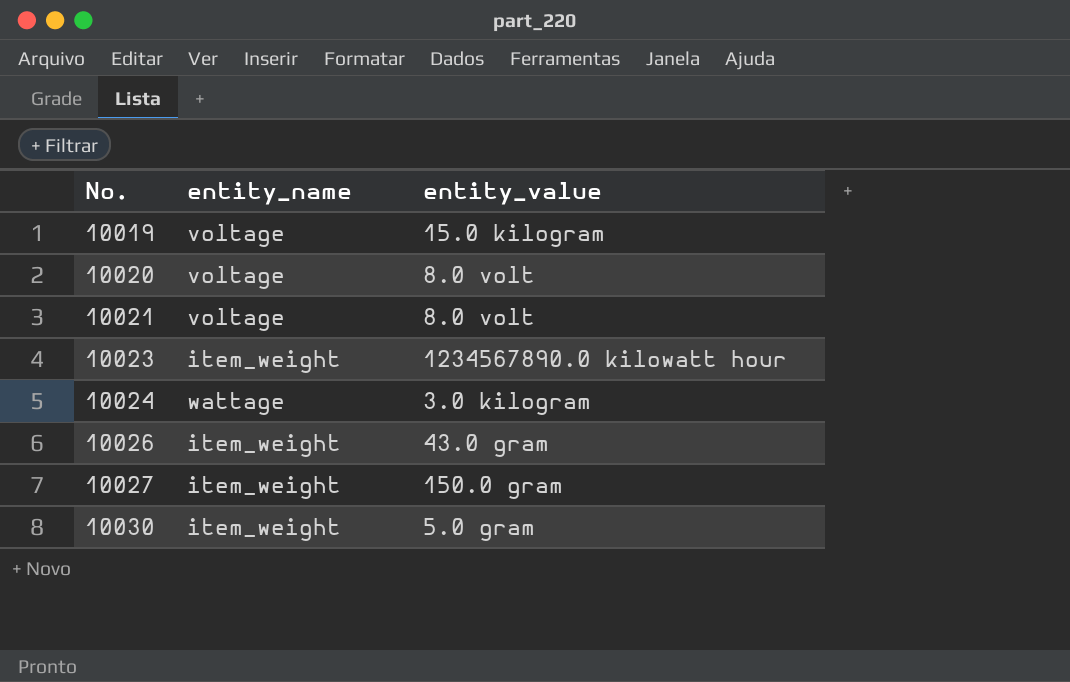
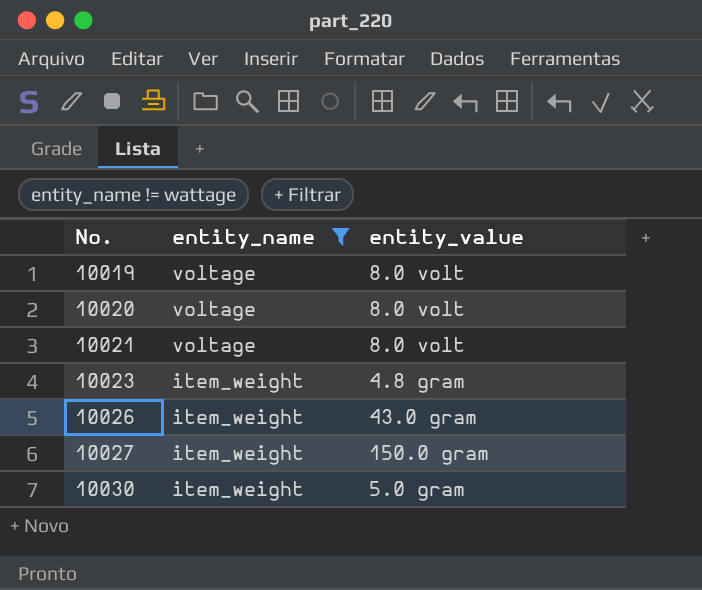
filter: none -> entity_name != wattage
10019 | entity_value: 15.0 kilogram -> 8.0 volt
10023 | entity_value: 1234567890.0 kilowatt hour -> 4.8 gram

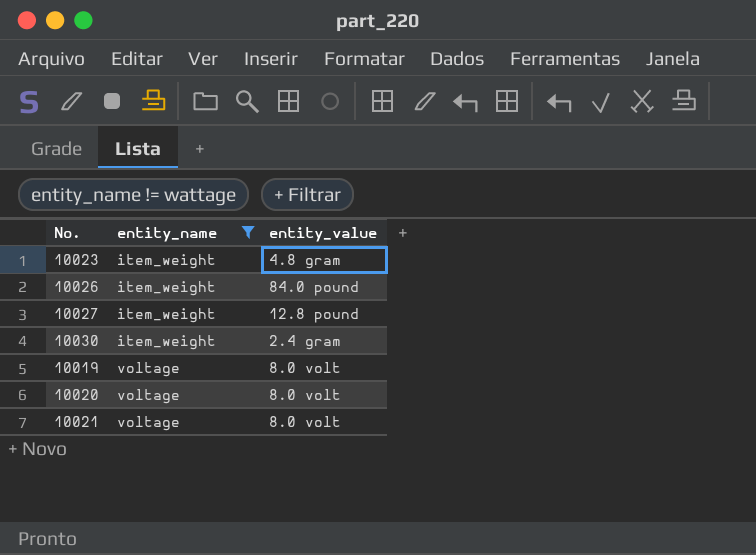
row order: No. ascending -> entity_name ascending
10026 | entity_value: 43.0 gram -> 84.0 pound
10027 | entity_value: 150.0 gram -> 12.8 pound
10030 | entity_value: 5.0 gram -> 2.4 gram

